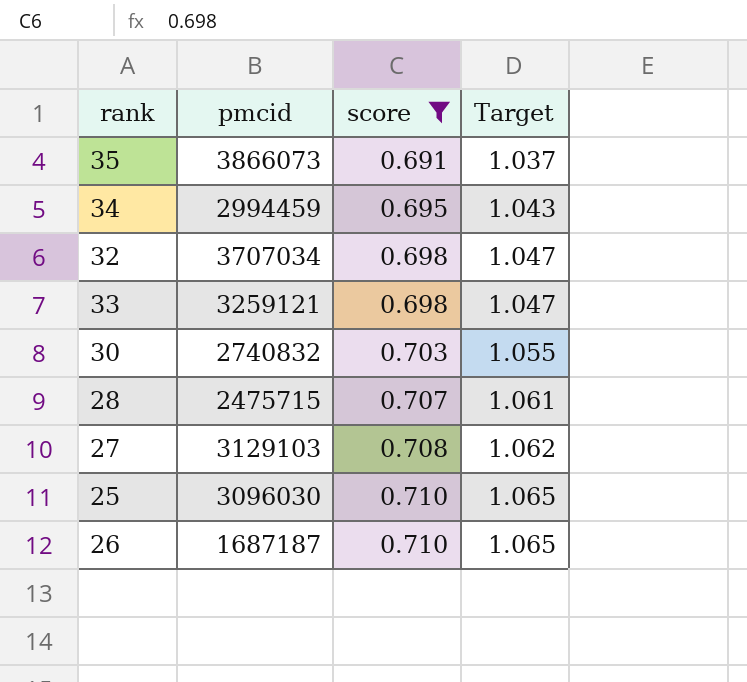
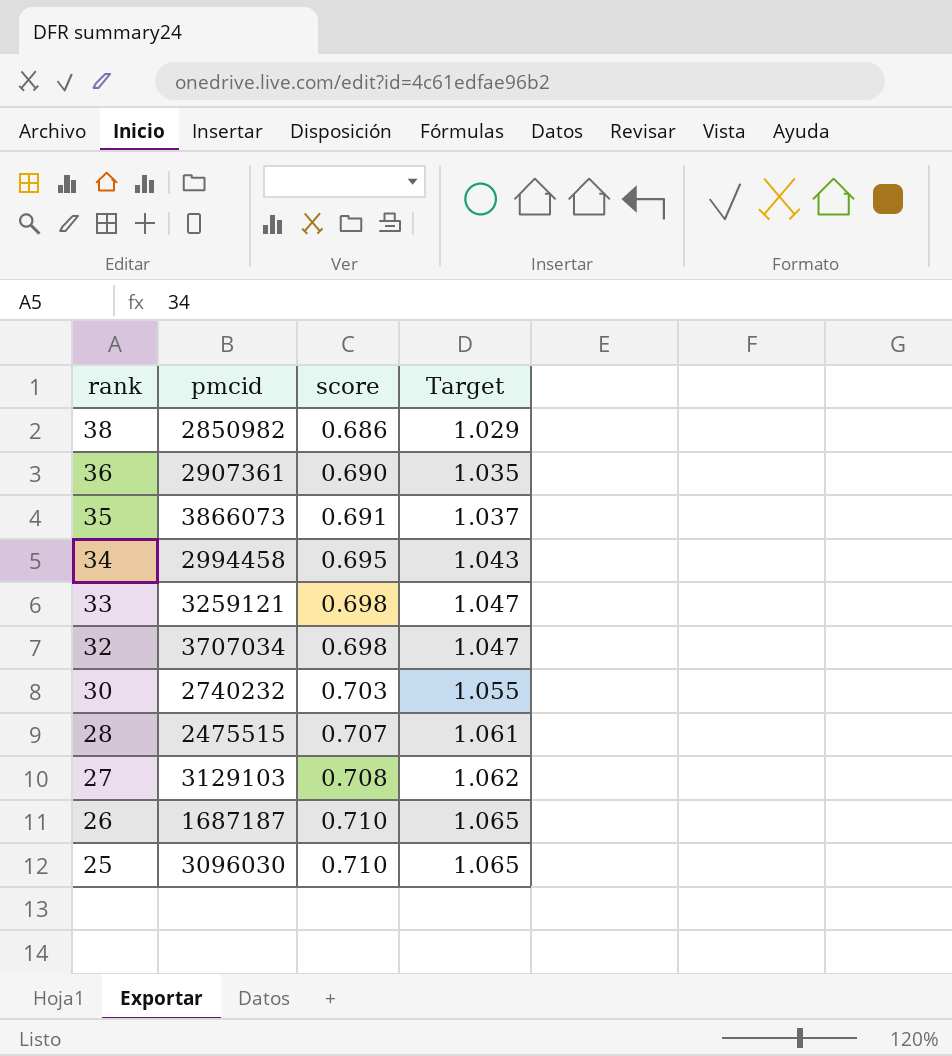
filter: score >= 0.691 -> none
row order: score ascending -> rank descending
34 | pmcid: 2994459 -> 2994458
30 | pmcid: 2740832 -> 2740232
28 | pmcid: 2475715 -> 2475515

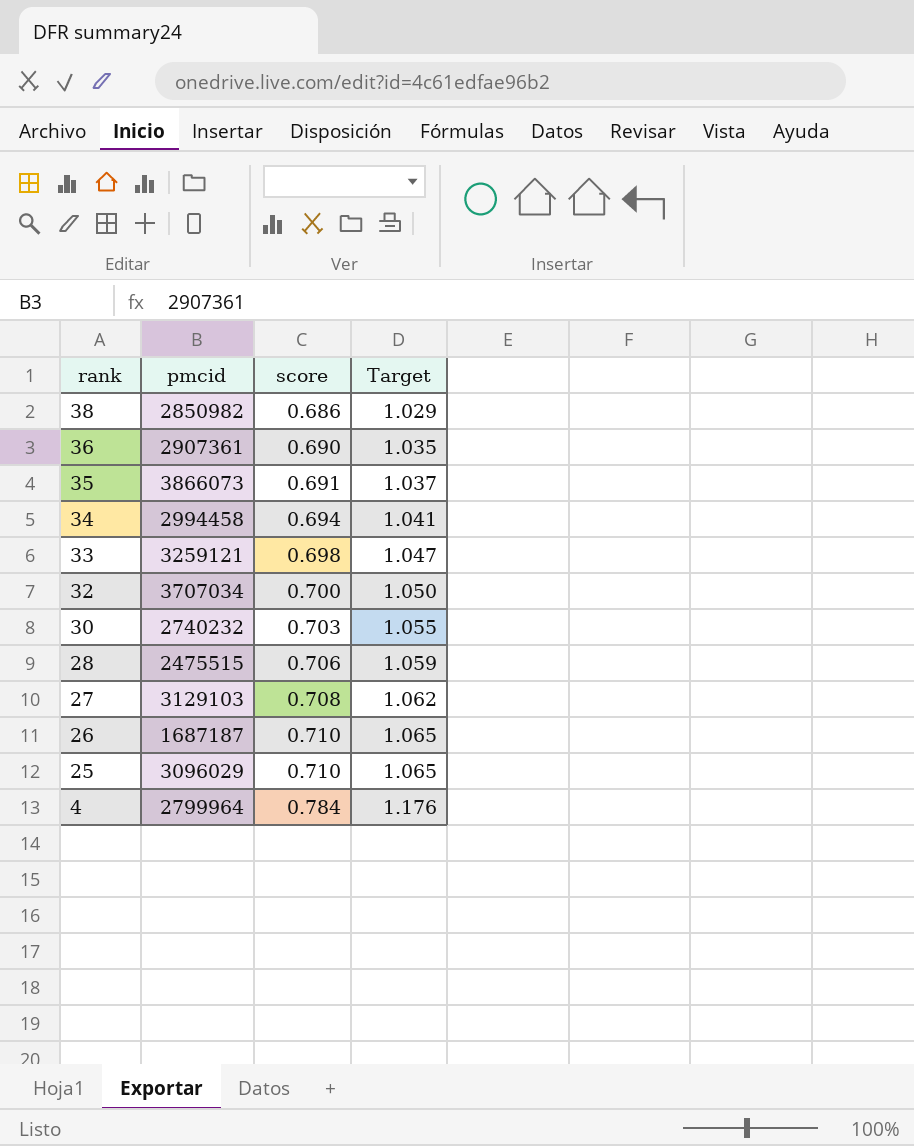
34 | score: 0.695 -> 0.694
34 | Target: 1.043 -> 1.041
32 | score: 0.698 -> 0.700
32 | Target: 1.047 -> 1.050
28 | score: 0.707 -> 0.706
28 | Target: 1.061 -> 1.059
25 | pmcid: 3096030 -> 3096029
row 4: none -> 2799964 | 0.784 | 1.176

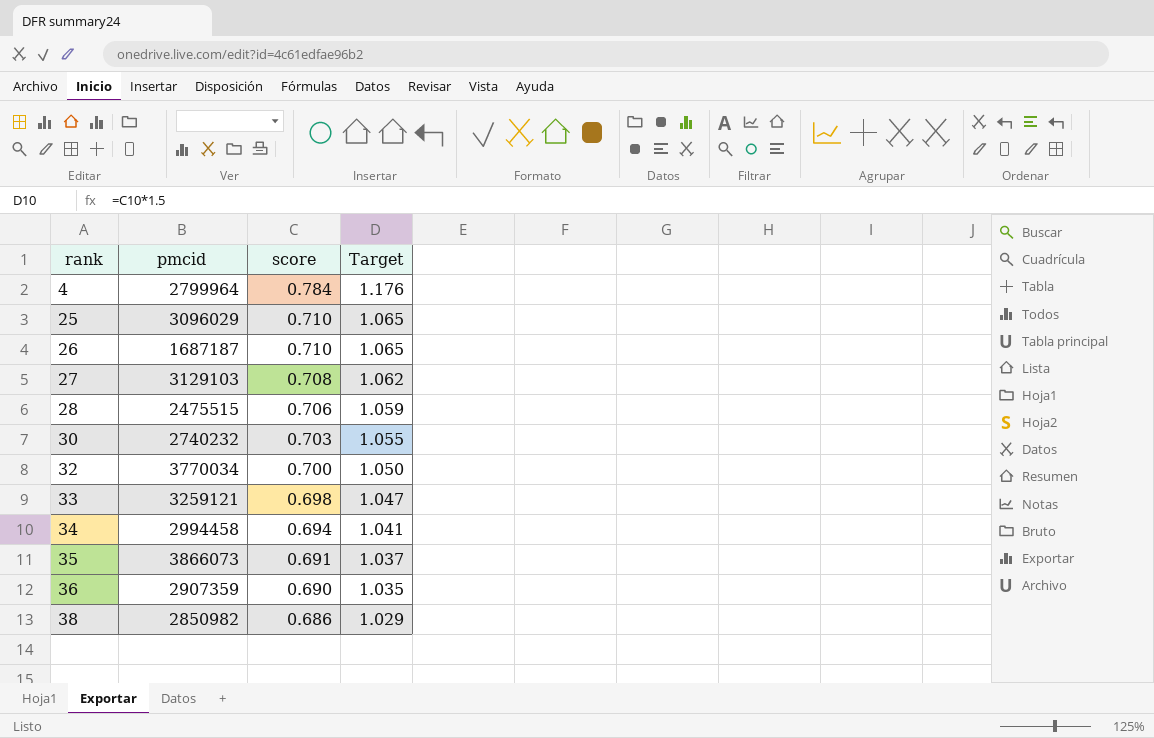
row order: rank descending -> rank ascending
32 | pmcid: 3707034 -> 3770034
36 | pmcid: 2907361 -> 2907359

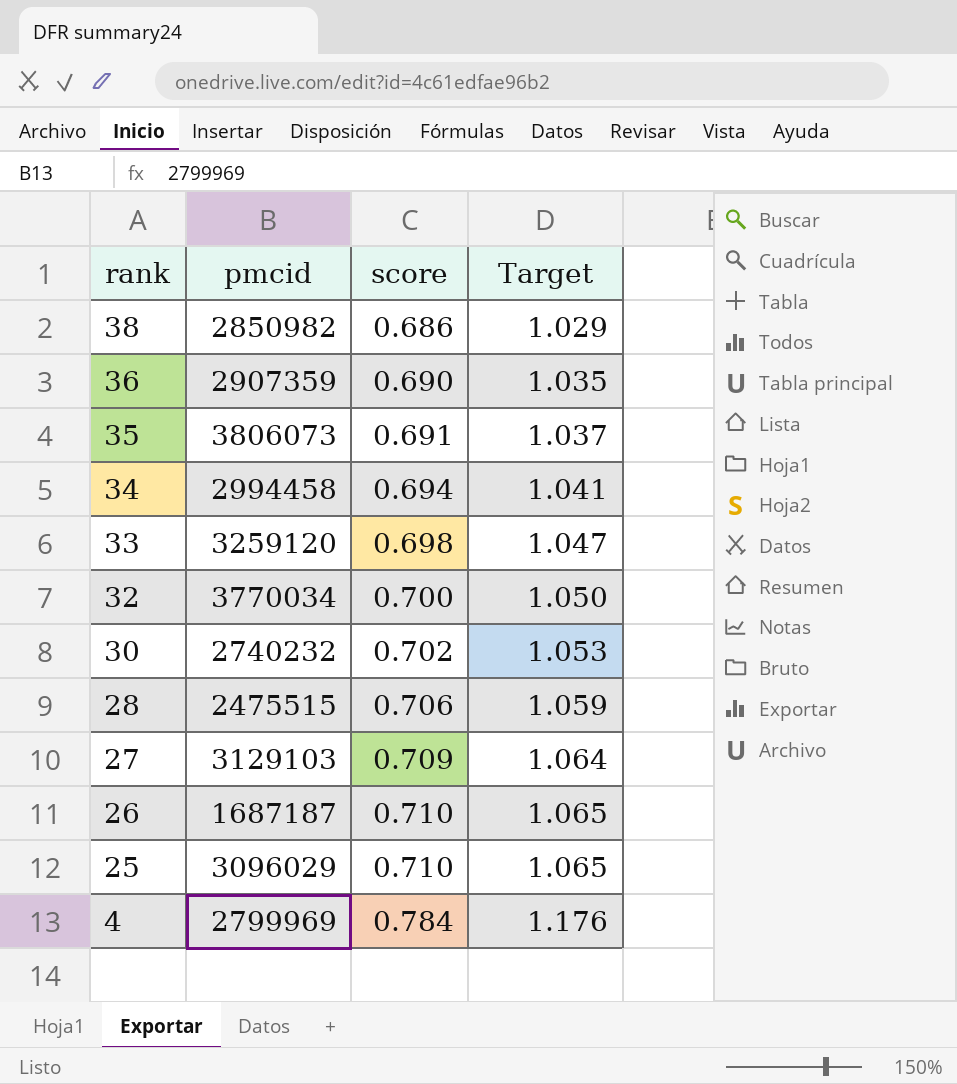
row order: rank ascending -> rank descending
35 | pmcid: 3866073 -> 3806073
33 | pmcid: 3259121 -> 3259120
30 | score: 0.703 -> 0.702
30 | Target: 1.055 -> 1.053
27 | score: 0.708 -> 0.709
27 | Target: 1.062 -> 1.064
4 | pmcid: 2799964 -> 2799969

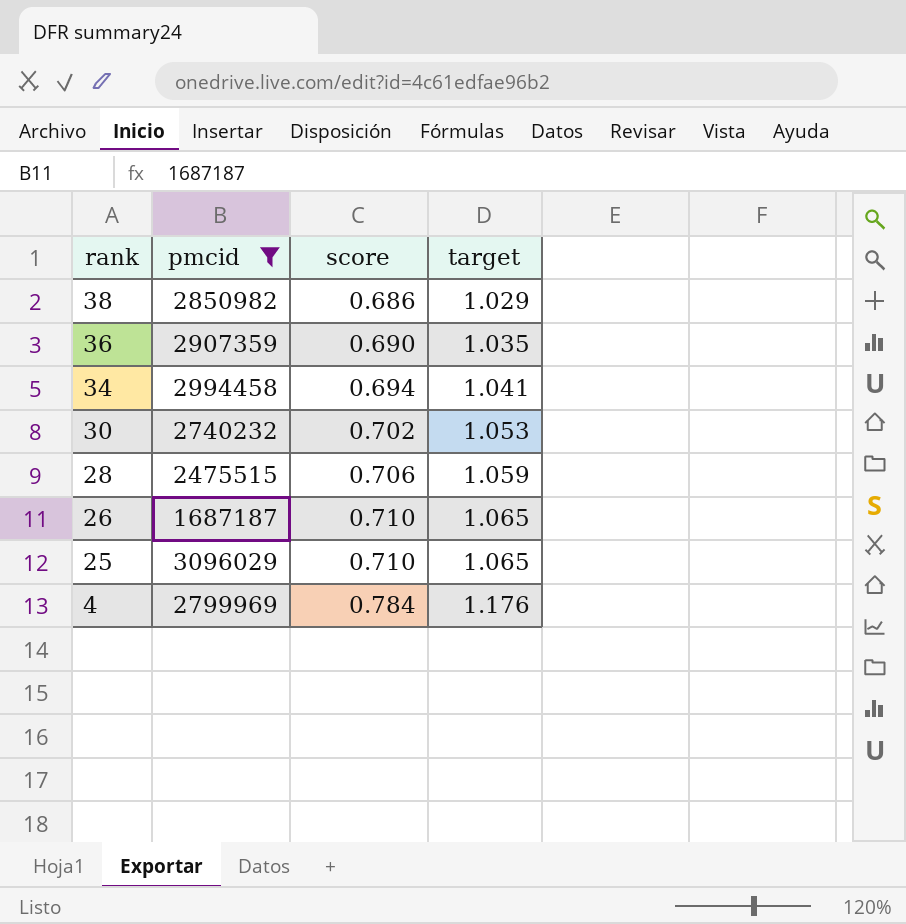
filter: none -> pmcid <= 3096029
column name: Target -> target

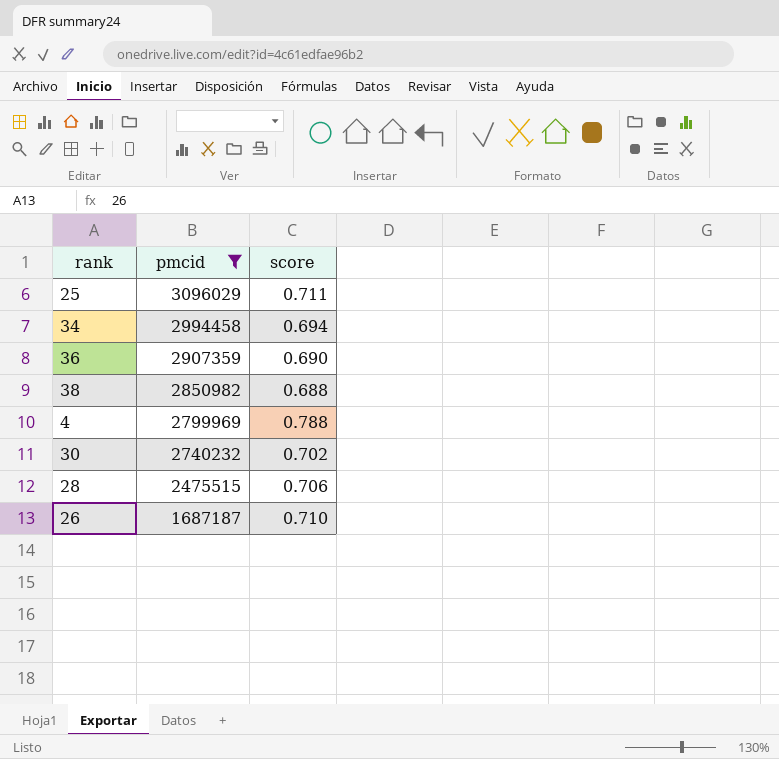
row order: rank descending -> pmcid descending
column target | formula: [score] * 1.5 -> none
25 | score: 0.710 -> 0.711
38 | score: 0.686 -> 0.688
4 | score: 0.784 -> 0.788

